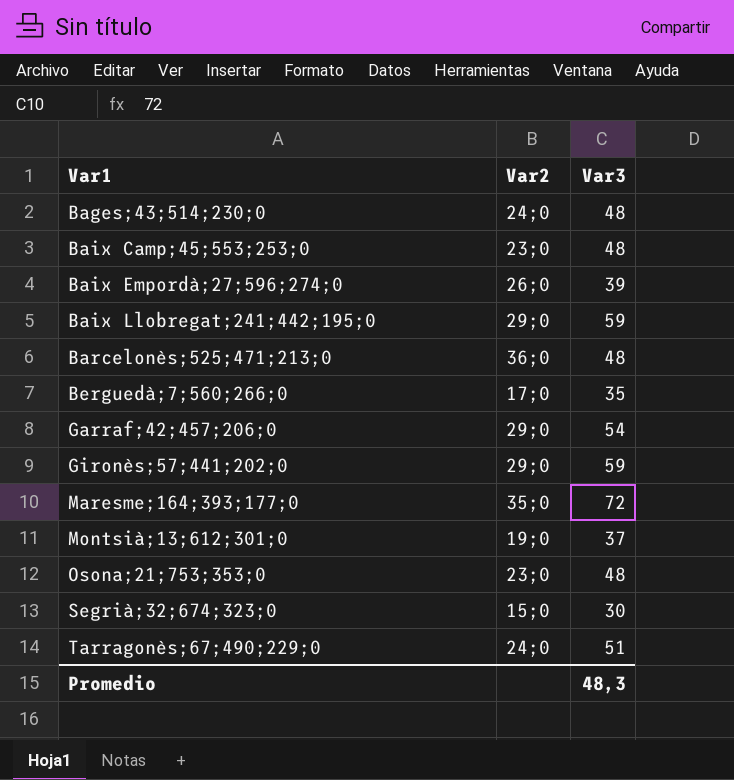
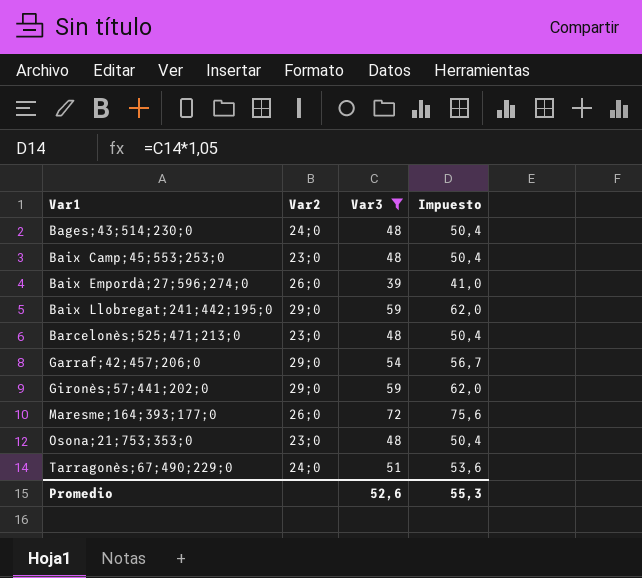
filter: none -> Var3 >= 39
column Impuesto | formula: none -> [Var3] * 1,05
Barcelonès;525;471;213;0 | Var2: 36;0 -> 23;0
Maresme;164;393;177;0 | Var2: 35;0 -> 26;0
Promedio | Var3: 48,3 -> 52,6

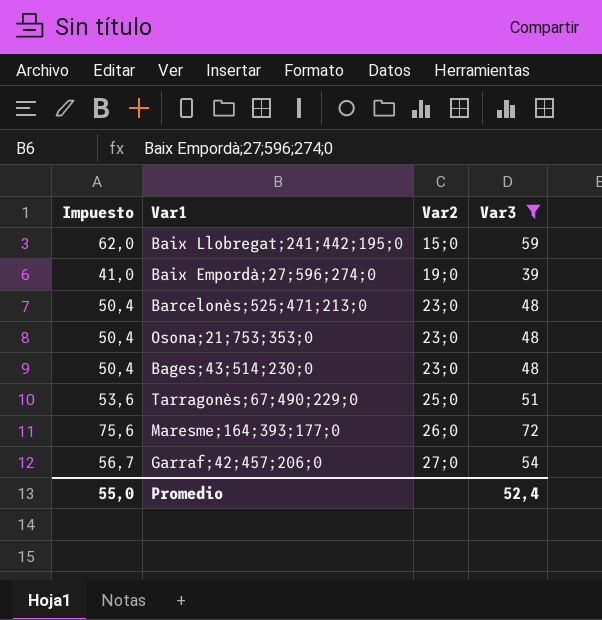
row order: Var1 ascending -> Var2 ascending
column Impuesto | position: 4 -> 1
row Baix Camp;45;553;253;0: 23;0 | 48 | 50,4 -> none
row Gironès;57;441;202;0: 29;0 | 59 | 62,0 -> none
Baix Llobregat;241;442;195;0 | Var2: 29;0 -> 15;0
Baix Empordà;27;596;274;0 | Var2: 26;0 -> 19;0
Bages;43;514;230;0 | Var2: 24;0 -> 23;0
Tarragonès;67;490;229;0 | Var2: 24;0 -> 25;0
Garraf;42;457;206;0 | Var2: 29;0 -> 27;0
Promedio | Impuesto: 55,3 -> 55,0
Promedio | Var3: 52,6 -> 52,4

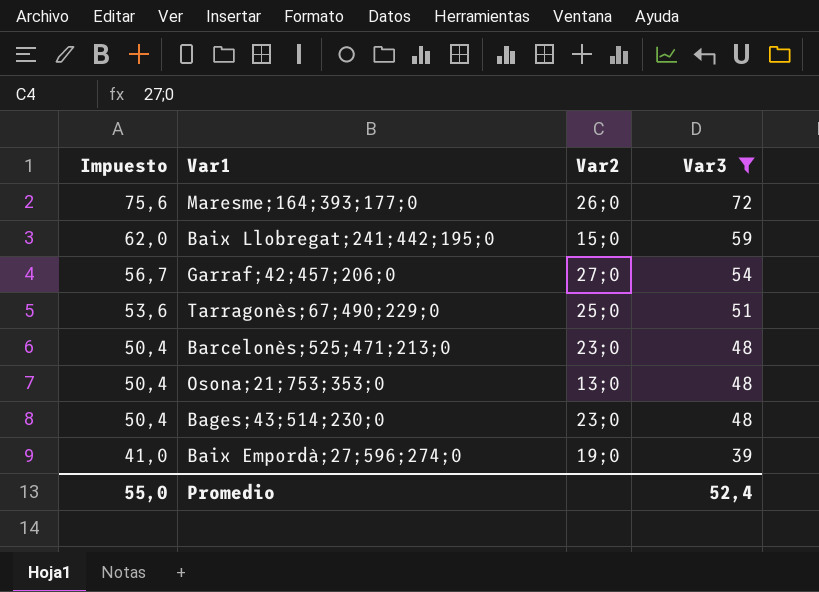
row order: Var2 ascending -> Impuesto descending
Osona;21;753;353;0 | Var2: 23;0 -> 13;0

